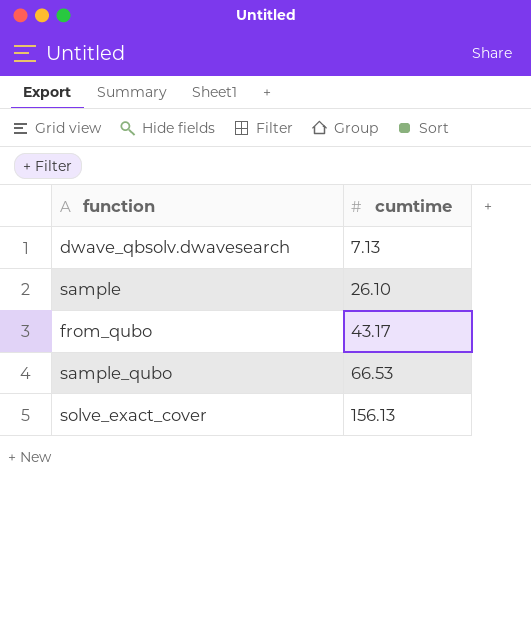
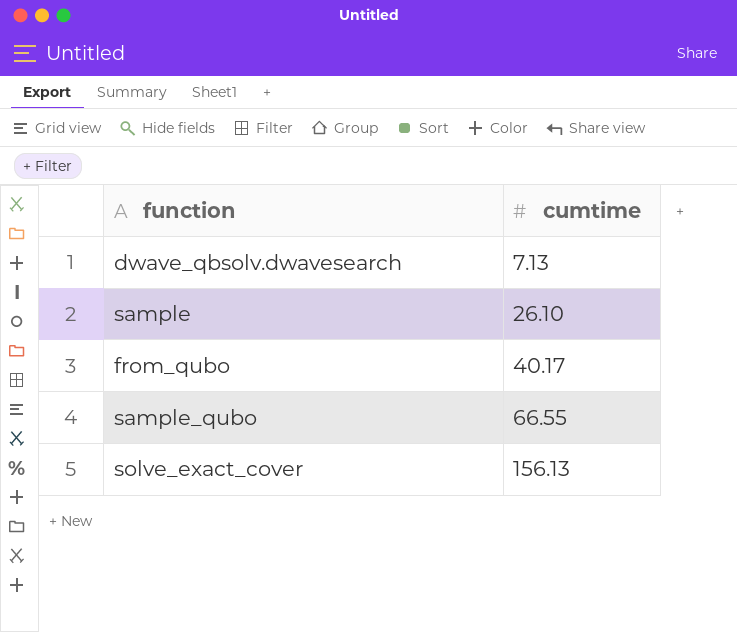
from_qubo | cumtime: 43.17 -> 40.17
sample_qubo | cumtime: 66.53 -> 66.55

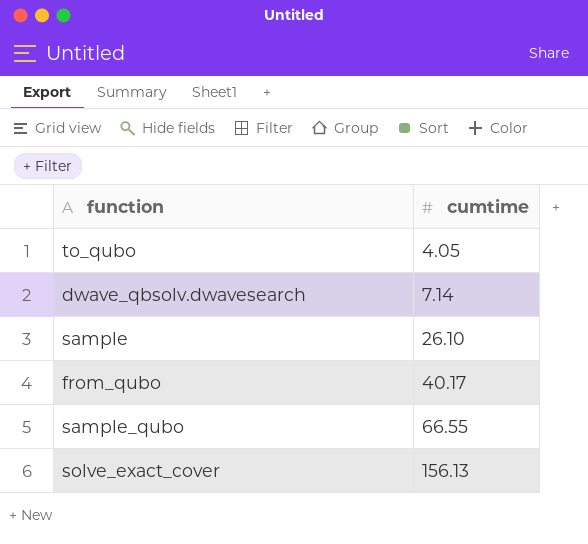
row to_qubo: none -> 4.05
dwave_qbsolv.dwavesearch | cumtime: 7.13 -> 7.14

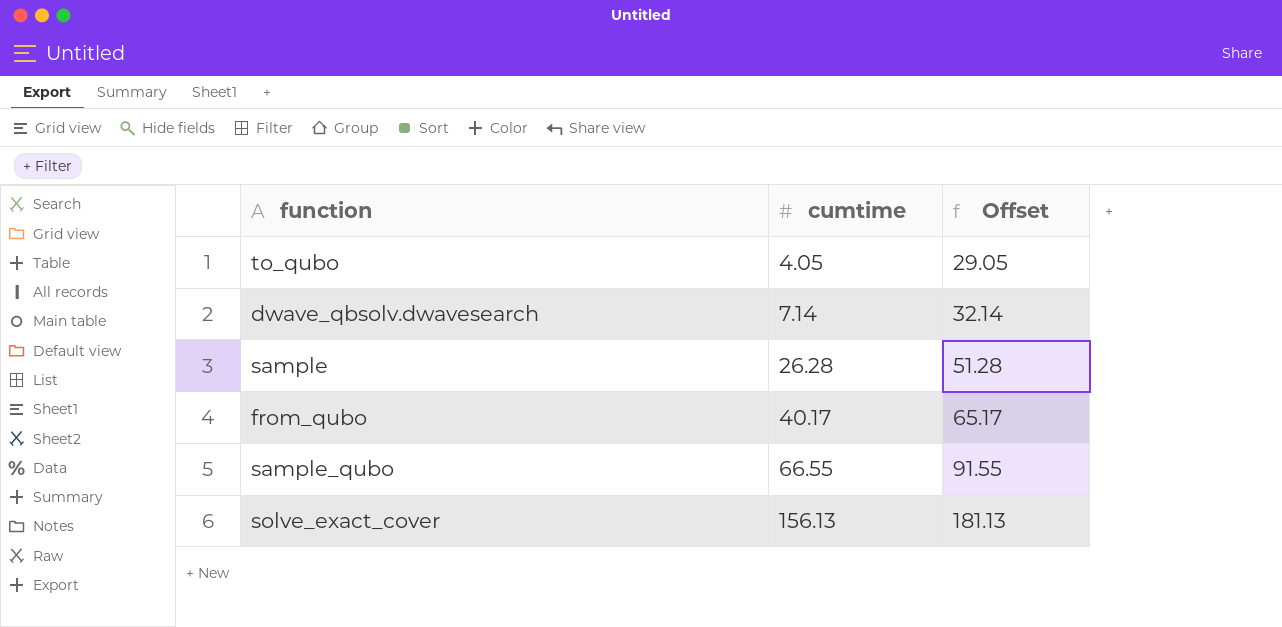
column Offset | formula: none -> [cumtime] + 25
sample | cumtime: 26.10 -> 26.28

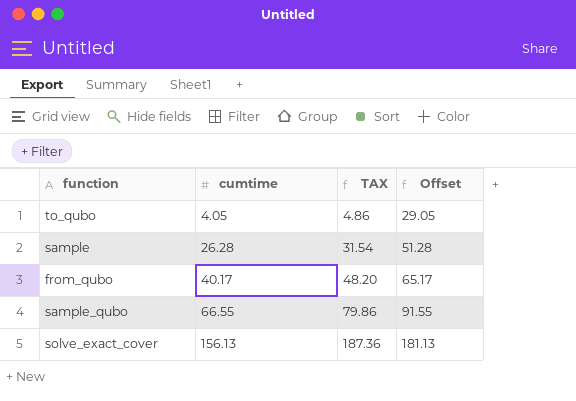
column TAX | formula: none -> [cumtime] * 1.2
row dwave_qbsolv.dwavesearch: 7.14 | 32.14 -> none

